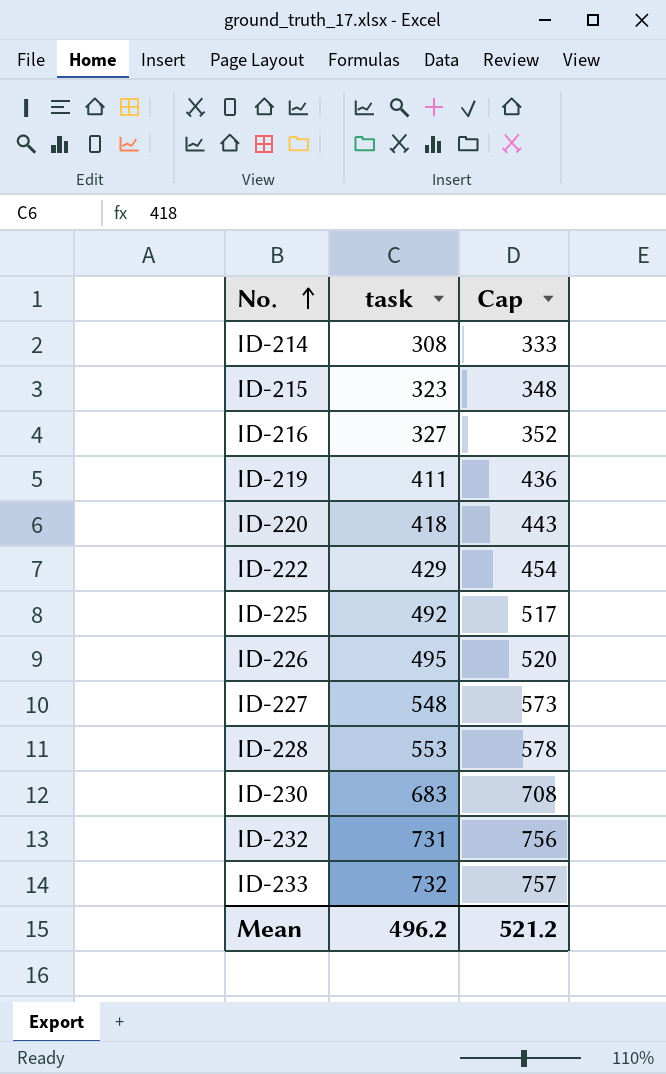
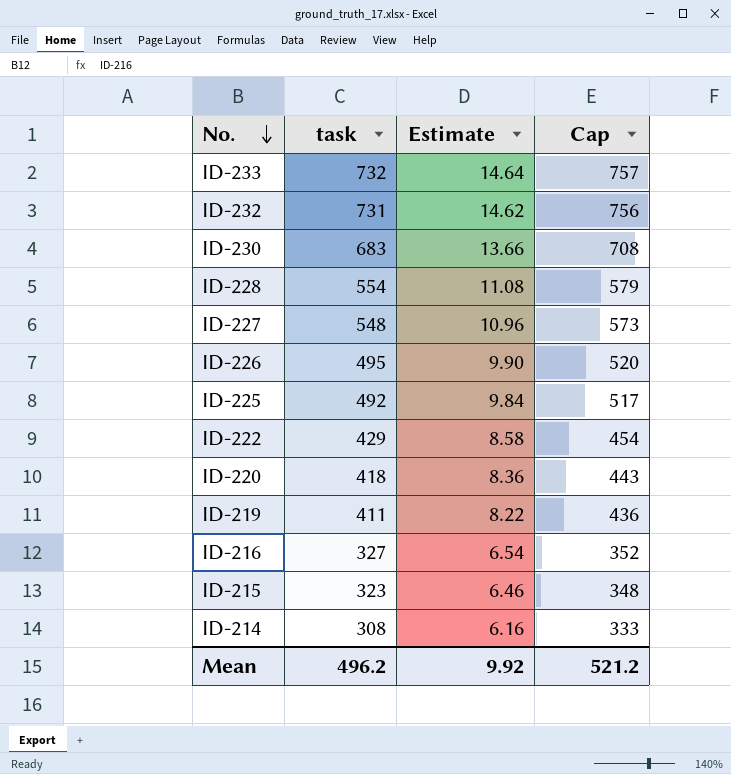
row order: No. ascending -> No. descending
column Estimate | formula: none -> [task] * 0.02
ID-228 | task: 553 -> 554
ID-228 | Cap: 578 -> 579

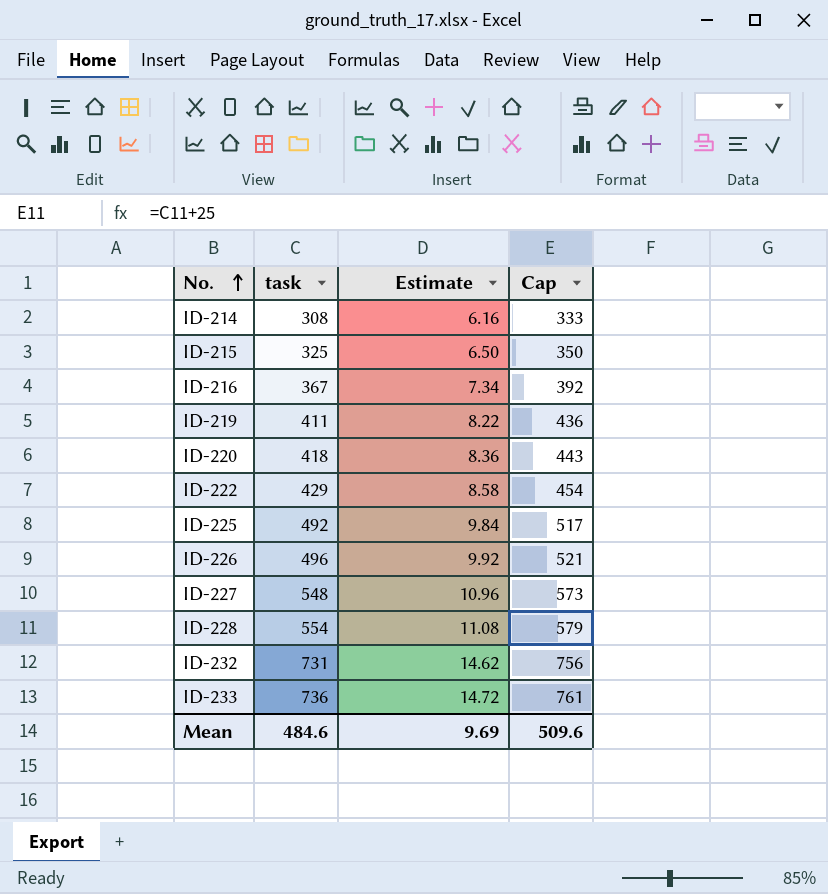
row order: No. descending -> No. ascending
row ID-230: 683 | 13.66 | 708 -> none
ID-215 | task: 323 -> 325
ID-215 | Estimate: 6.46 -> 6.50
ID-215 | Cap: 348 -> 350
ID-216 | task: 327 -> 367
ID-216 | Estimate: 6.54 -> 7.34
ID-216 | Cap: 352 -> 392
ID-226 | task: 495 -> 496
ID-226 | Estimate: 9.90 -> 9.92
ID-226 | Cap: 520 -> 521
ID-233 | task: 732 -> 736
ID-233 | Estimate: 14.64 -> 14.72
ID-233 | Cap: 757 -> 761
Mean | task: 496.2 -> 484.6
Mean | Estimate: 9.92 -> 9.69
Mean | Cap: 521.2 -> 509.6

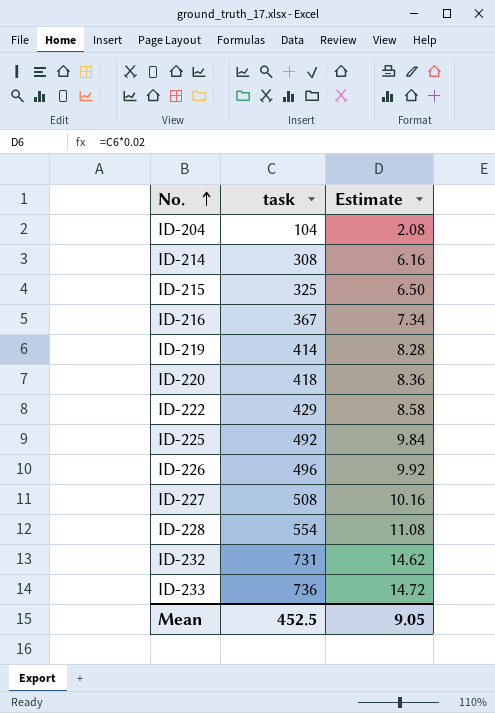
column Cap | formula: [task] + 25 -> none
row ID-204: none -> 104 | 2.08
ID-219 | task: 411 -> 414
ID-219 | Estimate: 8.22 -> 8.28
ID-227 | task: 548 -> 508
ID-227 | Estimate: 10.96 -> 10.16
Mean | task: 484.6 -> 452.5
Mean | Estimate: 9.69 -> 9.05

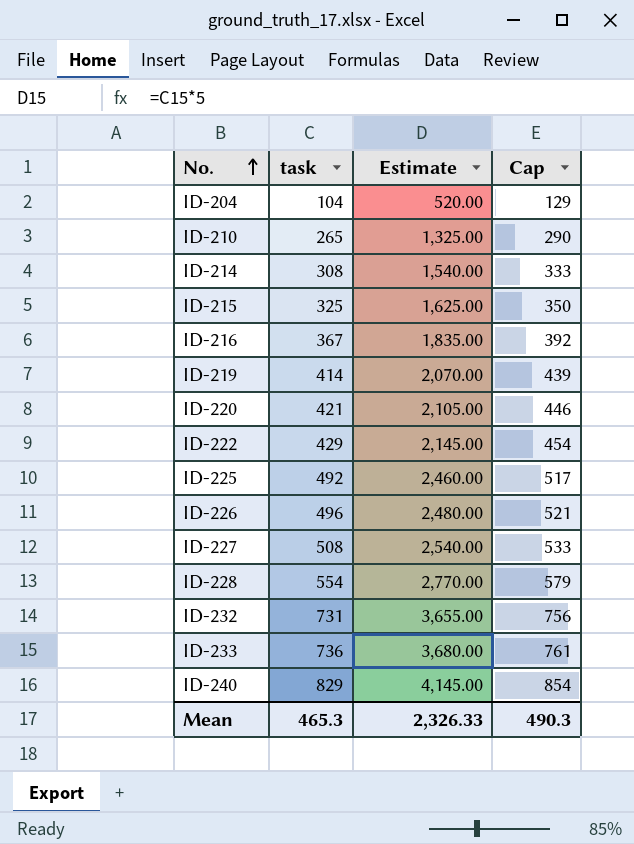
column Estimate | formula: [task] * 0.02 -> [task] * 5
column Cap | formula: none -> [task] + 25
row ID-210: none -> 265 | 1,325.00 | 290
ID-220 | task: 418 -> 421
row ID-240: none -> 829 | 4,145.00 | 854
Mean | task: 452.5 -> 465.3
Mean | Estimate: 9.05 -> 2,326.33

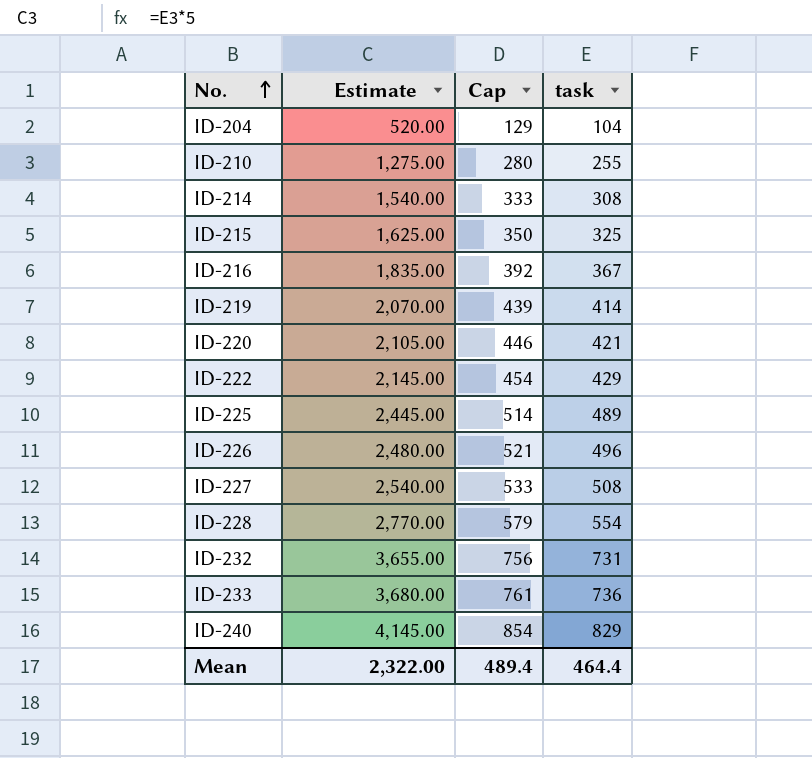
column task | position: 2 -> 4
ID-210 | Estimate: 1,325.00 -> 1,275.00
ID-210 | Cap: 290 -> 280
ID-210 | task: 265 -> 255
ID-225 | Estimate: 2,460.00 -> 2,445.00
ID-225 | Cap: 517 -> 514
ID-225 | task: 492 -> 489
Mean | Estimate: 2,326.33 -> 2,322.00
Mean | Cap: 490.3 -> 489.4
Mean | task: 465.3 -> 464.4

